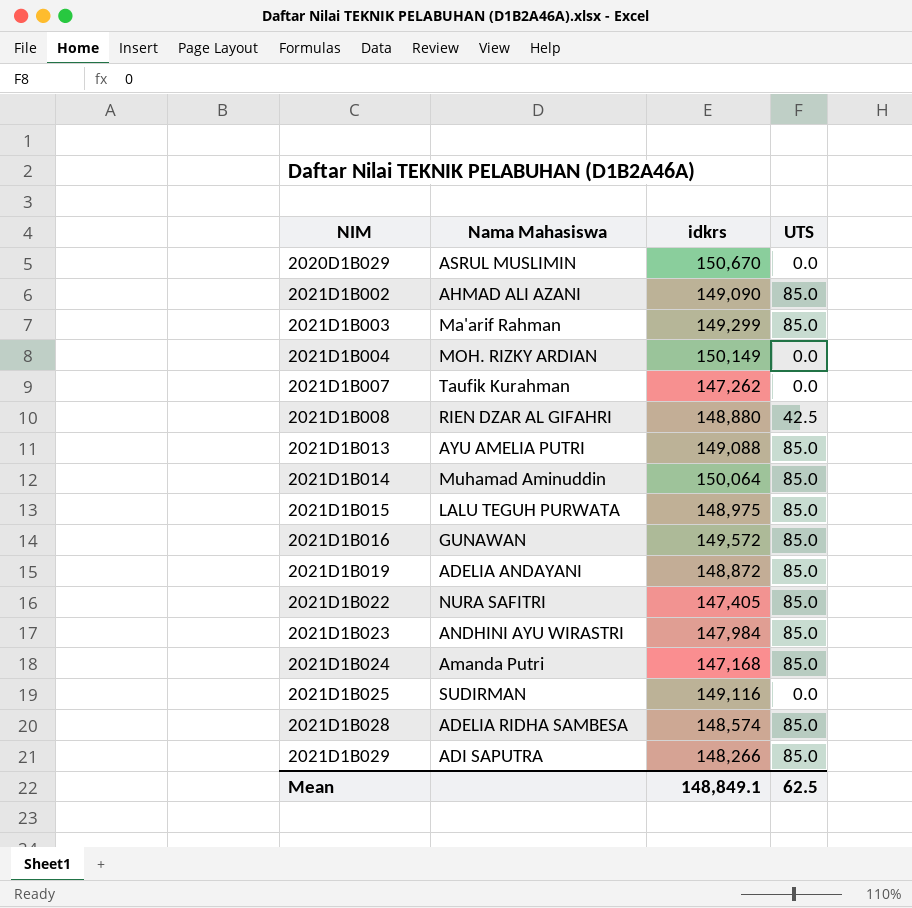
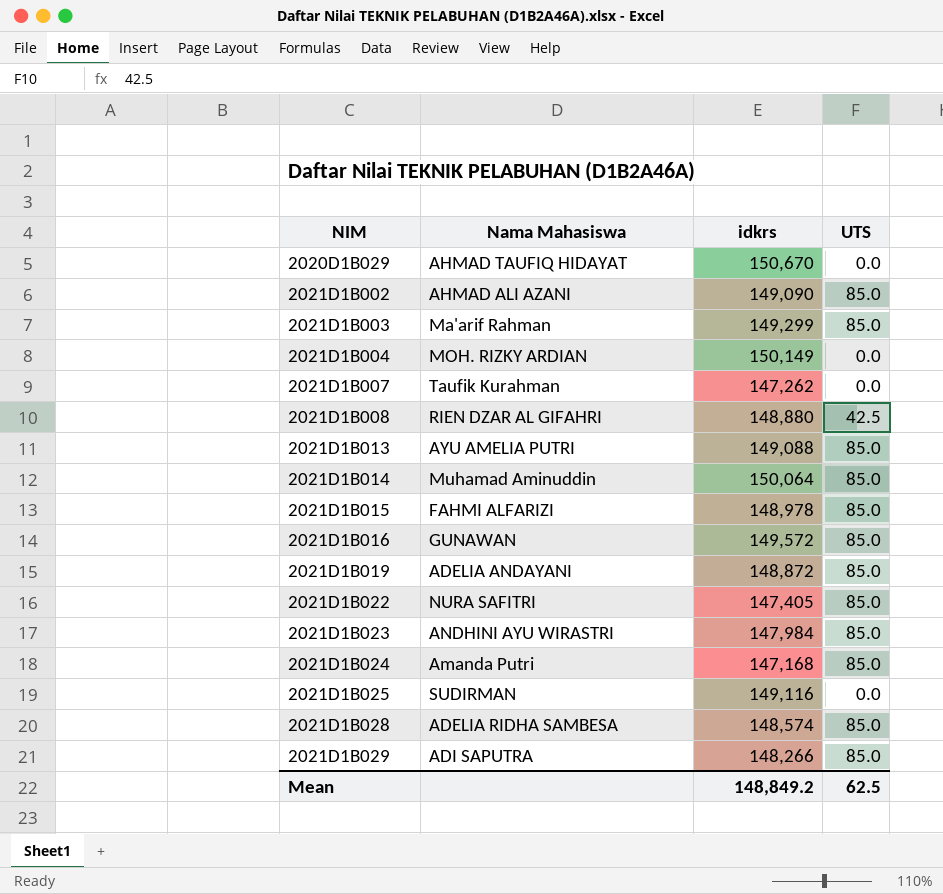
2020D1B029 | Nama Mahasiswa: ASRUL MUSLIMIN -> AHMAD TAUFIQ HIDAYAT
2021D1B015 | Nama Mahasiswa: LALU TEGUH PURWATA -> FAHMI ALFARIZI
2021D1B015 | idkrs: 148,975 -> 148,978
Mean | idkrs: 148,849.1 -> 148,849.2

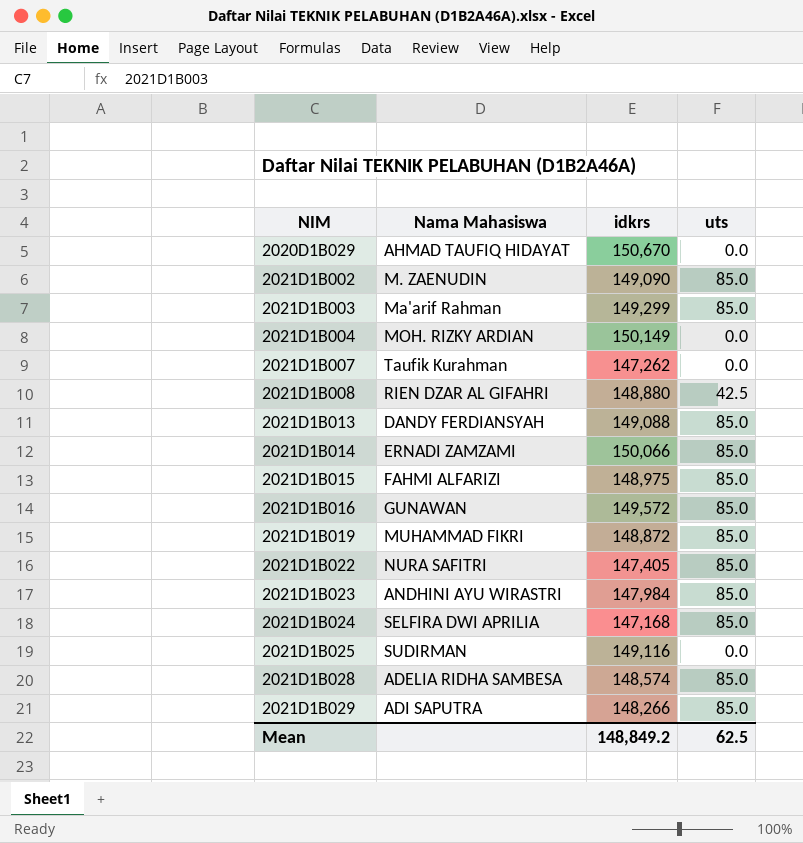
column name: UTS -> uts
2021D1B002 | Nama Mahasiswa: AHMAD ALI AZANI -> M. ZAENUDIN
2021D1B013 | Nama Mahasiswa: AYU AMELIA PUTRI -> DANDY FERDIANSYAH
2021D1B014 | Nama Mahasiswa: Muhamad Aminuddin -> ERNADI ZAMZAMI
2021D1B014 | idkrs: 150,064 -> 150,066
2021D1B015 | idkrs: 148,978 -> 148,975
2021D1B019 | Nama Mahasiswa: ADELIA ANDAYANI -> MUHAMMAD FIKRI
2021D1B024 | Nama Mahasiswa: Amanda Putri -> SELFIRA DWI APRILIA

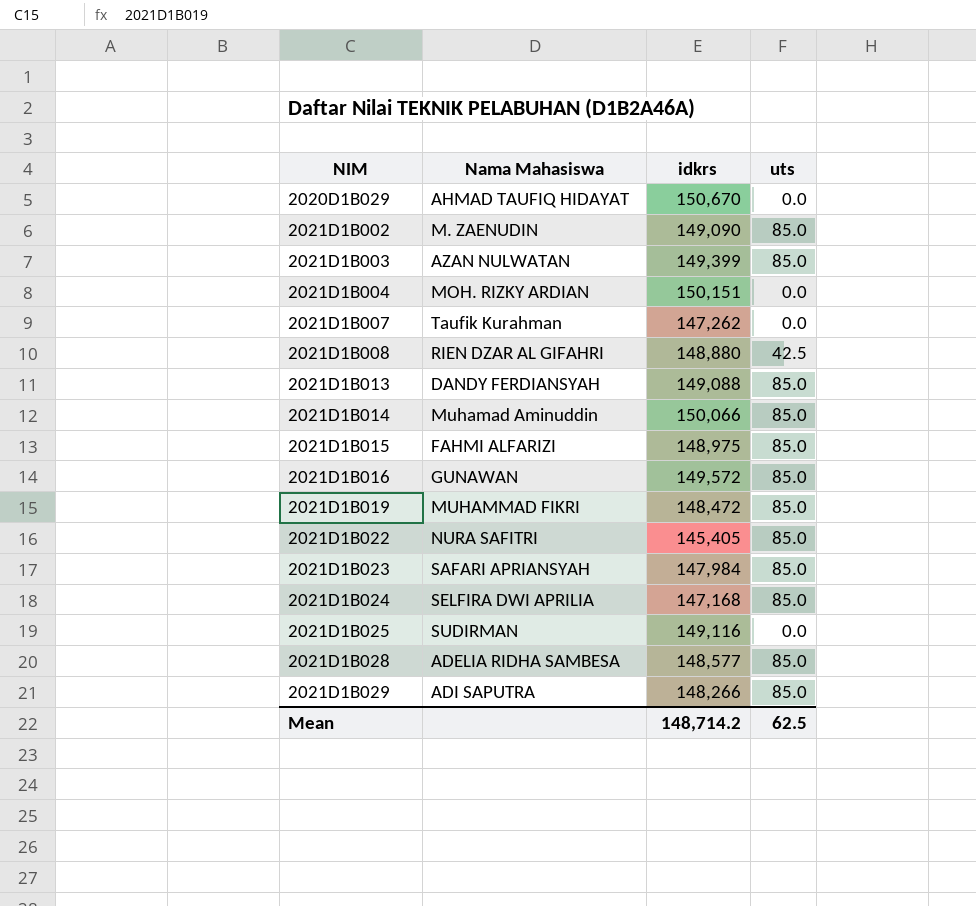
2021D1B003 | Nama Mahasiswa: Ma'arif Rahman -> AZAN NULWATAN
2021D1B003 | idkrs: 149,299 -> 149,399
2021D1B004 | idkrs: 150,149 -> 150,151
2021D1B014 | Nama Mahasiswa: ERNADI ZAMZAMI -> Muhamad Aminuddin
2021D1B019 | idkrs: 148,872 -> 148,472
2021D1B022 | idkrs: 147,405 -> 145,405
2021D1B023 | Nama Mahasiswa: ANDHINI AYU WIRASTRI -> SAFARI APRIANSYAH
2021D1B028 | idkrs: 148,574 -> 148,577
Mean | idkrs: 148,849.2 -> 148,714.2

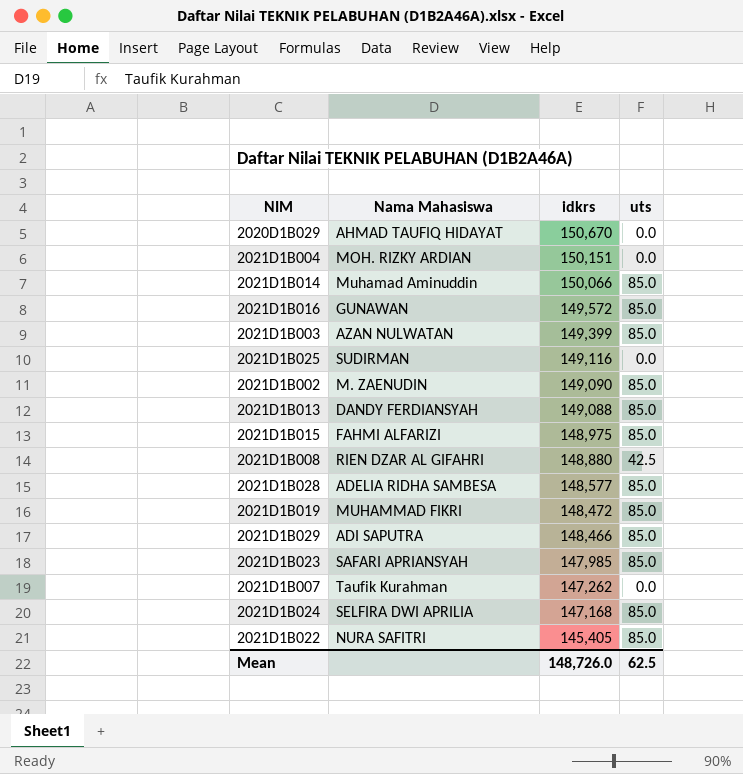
row order: NIM ascending -> idkrs descending
2021D1B029 | idkrs: 148,266 -> 148,466
2021D1B023 | idkrs: 147,984 -> 147,985
Mean | idkrs: 148,714.2 -> 148,726.0

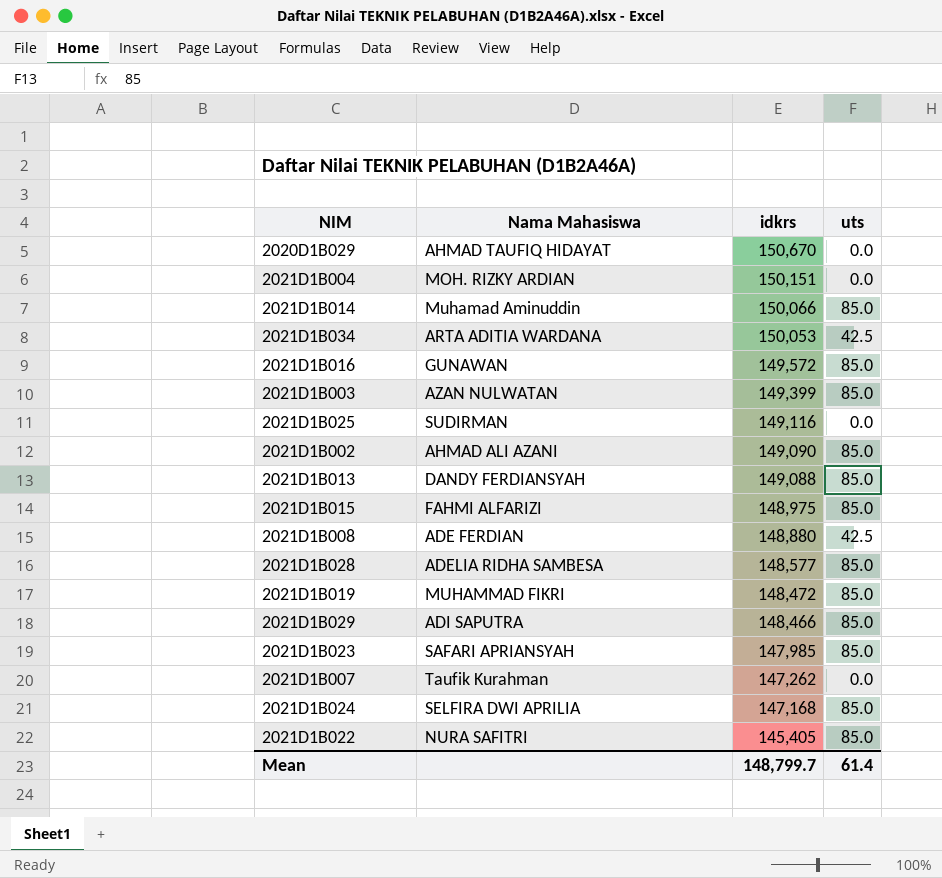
row 2021D1B034: none -> ARTA ADITIA WARDANA | 150,053 | 42.5
2021D1B002 | Nama Mahasiswa: M. ZAENUDIN -> AHMAD ALI AZANI
2021D1B008 | Nama Mahasiswa: RIEN DZAR AL GIFAHRI -> ADE FERDIAN
Mean | idkrs: 148,726.0 -> 148,799.7
Mean | uts: 62.5 -> 61.4

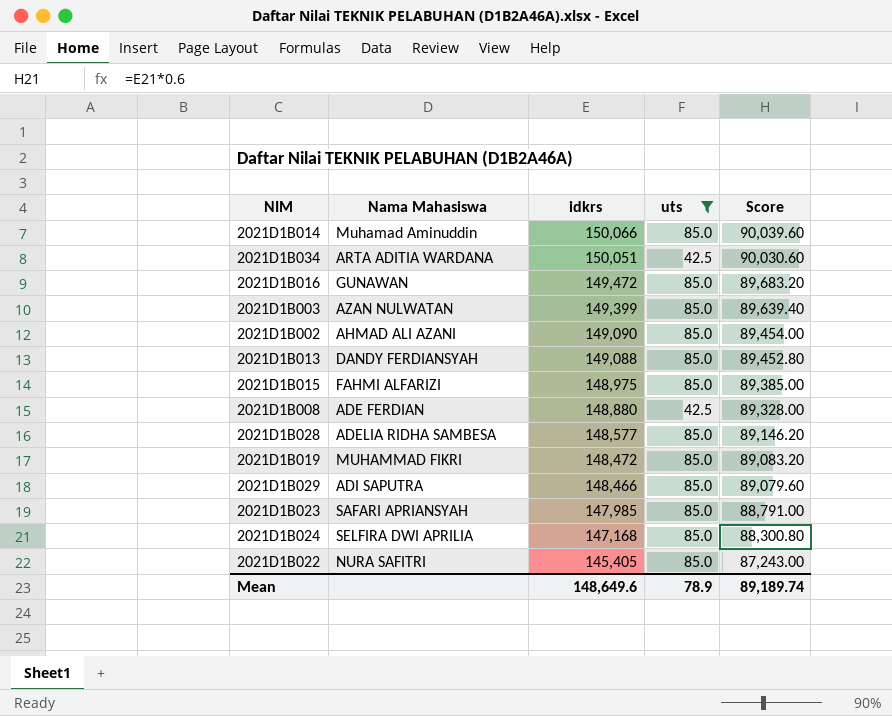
filter: none -> uts != 0.0
column Score | formula: none -> [idkrs] * 0.6
2021D1B034 | idkrs: 150,053 -> 150,051
2021D1B016 | idkrs: 149,572 -> 149,472
Mean | idkrs: 148,799.7 -> 148,649.6
Mean | uts: 61.4 -> 78.9

